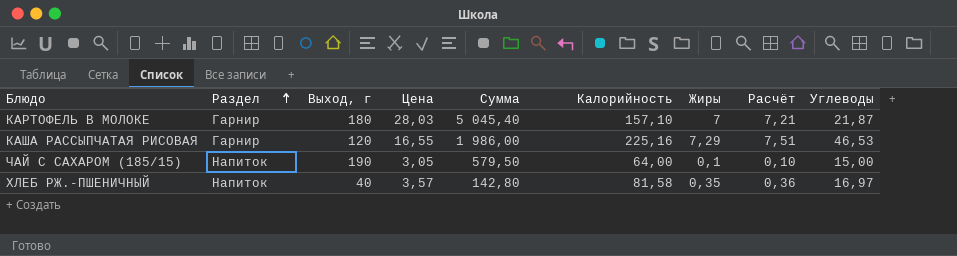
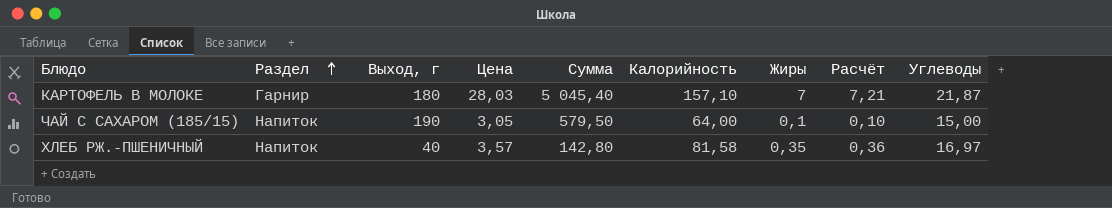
row КАША РАССЫПЧАТАЯ РИСОВАЯ: Гарнир | 120 | 16,55 | 1 986,00 | 225,16 | 7,29 | 7,51 | 46,53 -> none

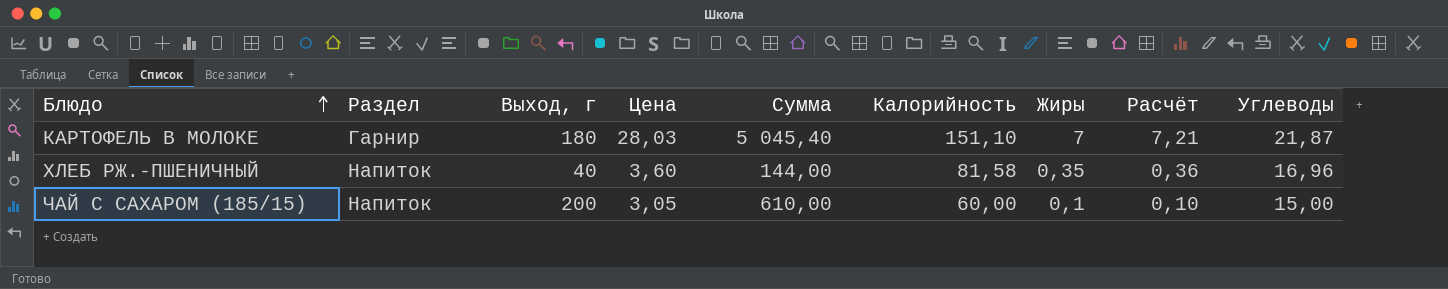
row order: Раздел ascending -> Блюдо ascending
КАРТОФЕЛЬ В МОЛОКЕ | Калорийность: 157,10 -> 151,10
ХЛЕБ РЖ.-ПШЕНИЧНЫЙ | Цена: 3,57 -> 3,60
ХЛЕБ РЖ.-ПШЕНИЧНЫЙ | Сумма: 142,80 -> 144,00
ХЛЕБ РЖ.-ПШЕНИЧНЫЙ | Углеводы: 16,97 -> 16,96
ЧАЙ С САХАРОМ (185/15) | Выход, г: 190 -> 200
ЧАЙ С САХАРОМ (185/15) | Сумма: 579,50 -> 610,00
ЧАЙ С САХАРОМ (185/15) | Калорийность: 64,00 -> 60,00

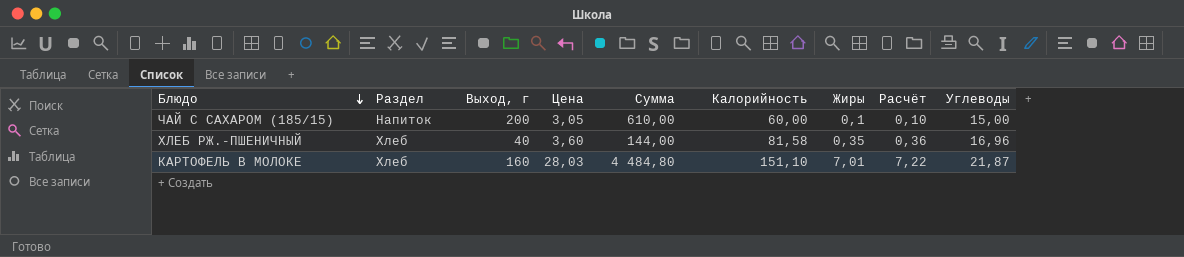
row order: Блюдо ascending -> Блюдо descending
ХЛЕБ РЖ.-ПШЕНИЧНЫЙ | Раздел: Напиток -> Хлеб
КАРТОФЕЛЬ В МОЛОКЕ | Раздел: Гарнир -> Хлеб
КАРТОФЕЛЬ В МОЛОКЕ | Выход, г: 180 -> 160
КАРТОФЕЛЬ В МОЛОКЕ | Сумма: 5 045,40 -> 4 484,80
КАРТОФЕЛЬ В МОЛОКЕ | Жиры: 7 -> 7,01
КАРТОФЕЛЬ В МОЛОКЕ | Расчёт: 7,21 -> 7,22

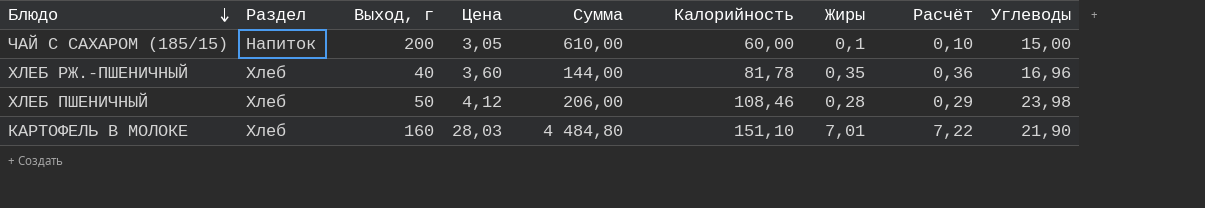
ХЛЕБ РЖ.-ПШЕНИЧНЫЙ | Калорийность: 81,58 -> 81,78
row ХЛЕБ ПШЕНИЧНЫЙ: none -> Хлеб | 50 | 4,12 | 206,00 | 108,46 | 0,28 | 0,29 | 23,98
КАРТОФЕЛЬ В МОЛОКЕ | Углеводы: 21,87 -> 21,90

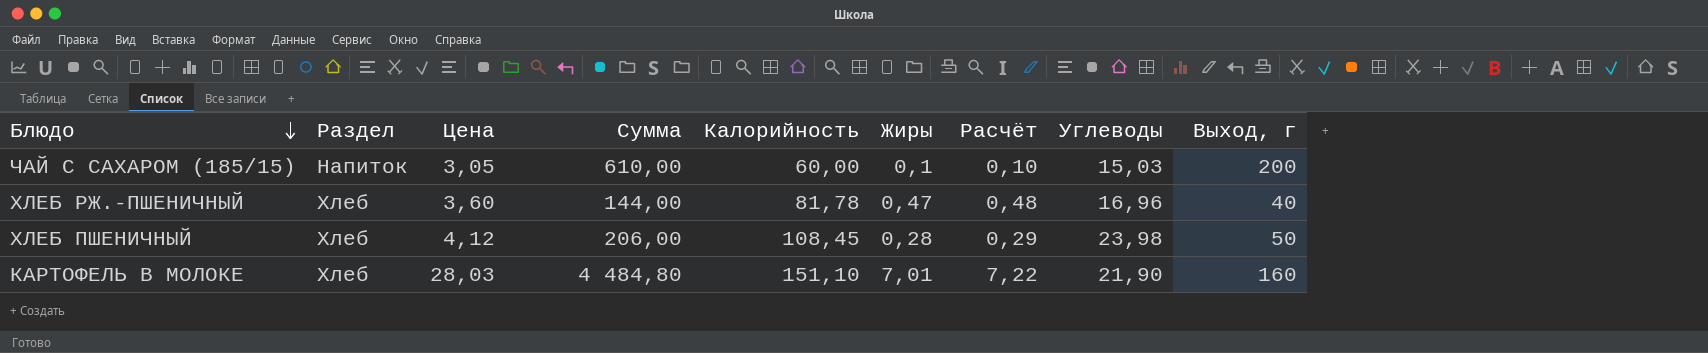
column Выход, г | position: 3 -> 9
ЧАЙ С САХАРОМ (185/15) | Углеводы: 15,00 -> 15,03
ХЛЕБ РЖ.-ПШЕНИЧНЫЙ | Жиры: 0,35 -> 0,47
ХЛЕБ РЖ.-ПШЕНИЧНЫЙ | Расчёт: 0,36 -> 0,48
ХЛЕБ ПШЕНИЧНЫЙ | Калорийность: 108,46 -> 108,45

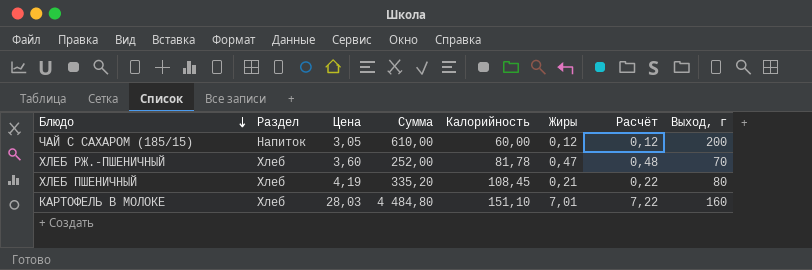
column Углеводы | position: 8 -> none
ЧАЙ С САХАРОМ (185/15) | Жиры: 0,1 -> 0,12
ЧАЙ С САХАРОМ (185/15) | Расчёт: 0,10 -> 0,12
ХЛЕБ РЖ.-ПШЕНИЧНЫЙ | Сумма: 144,00 -> 252,00
ХЛЕБ РЖ.-ПШЕНИЧНЫЙ | Выход, г: 40 -> 70
ХЛЕБ ПШЕНИЧНЫЙ | Цена: 4,12 -> 4,19
ХЛЕБ ПШЕНИЧНЫЙ | Сумма: 206,00 -> 335,20
ХЛЕБ ПШЕНИЧНЫЙ | Жиры: 0,28 -> 0,21
ХЛЕБ ПШЕНИЧНЫЙ | Расчёт: 0,29 -> 0,22
ХЛЕБ ПШЕНИЧНЫЙ | Выход, г: 50 -> 80

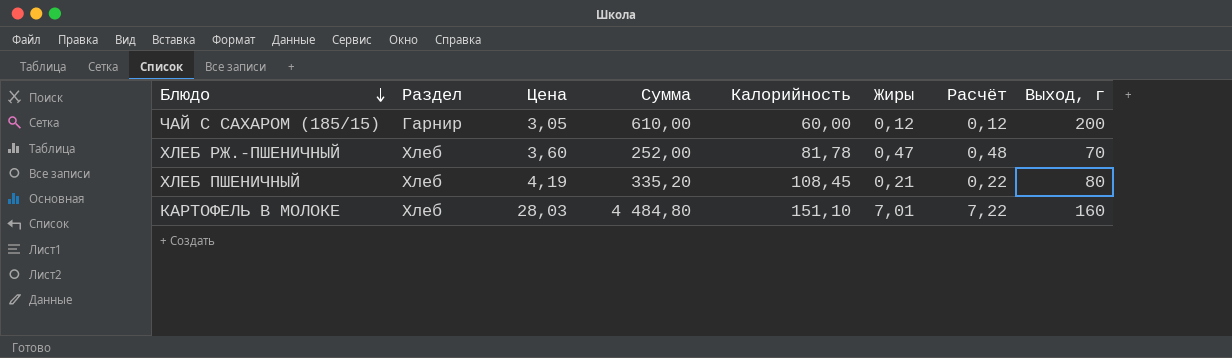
ЧАЙ С САХАРОМ (185/15) | Раздел: Напиток -> Гарнир

